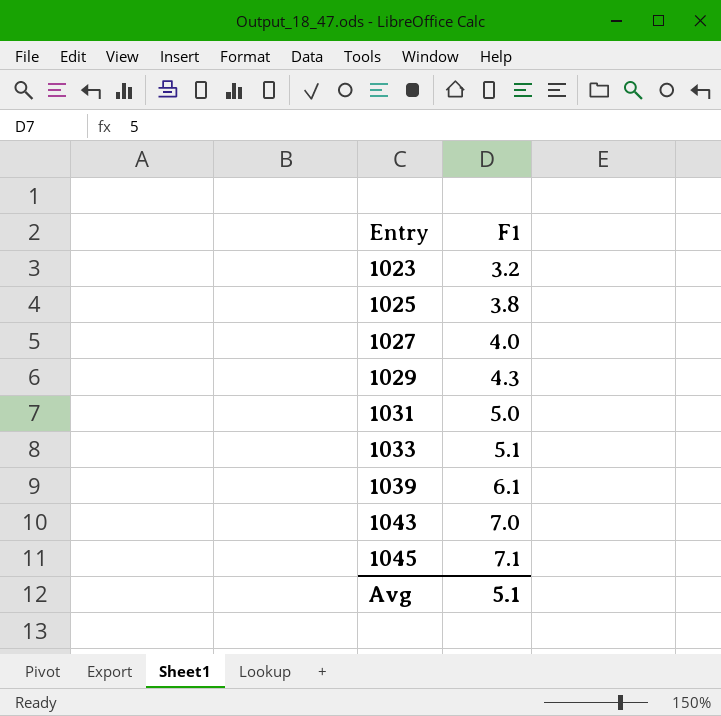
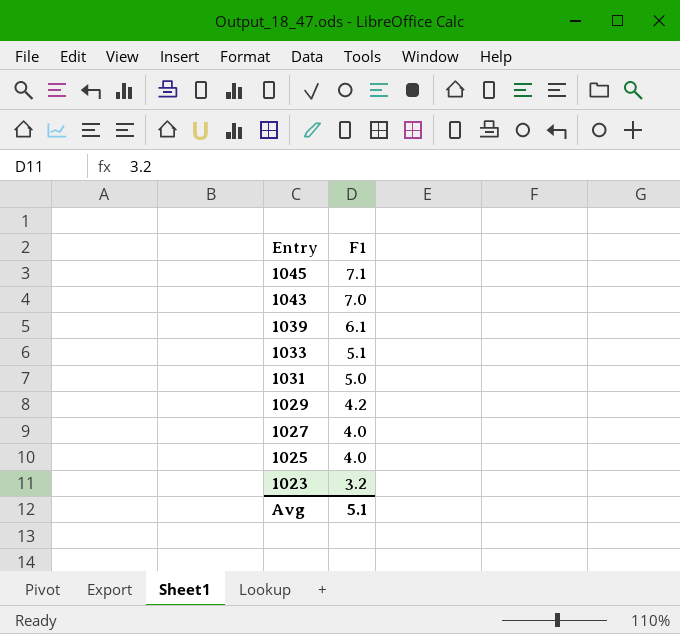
row order: Entry ascending -> Entry descending
1029 | F1: 4.3 -> 4.2
1025 | F1: 3.8 -> 4.0

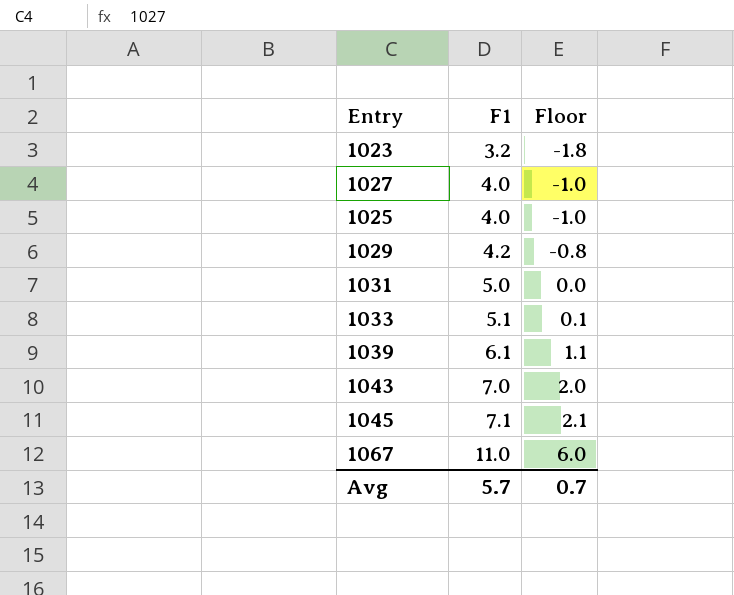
row order: Entry descending -> F1 ascending
column Floor | formula: none -> [F1] - 5
row 1067: none -> 11.0 | 6.0
Avg | F1: 5.1 -> 5.7

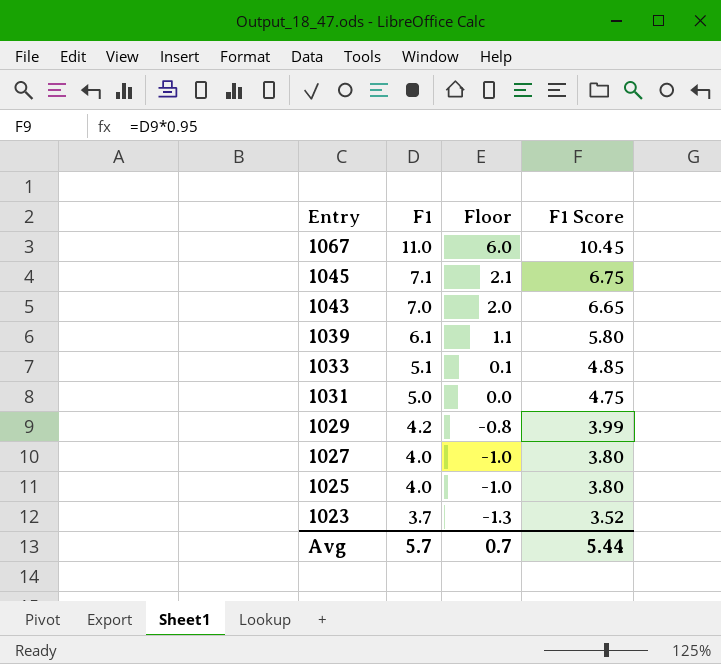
row order: F1 ascending -> Entry descending
column F1 Score | formula: none -> [F1] * 0.95
1023 | F1: 3.2 -> 3.7
1023 | Floor: -1.8 -> -1.3

